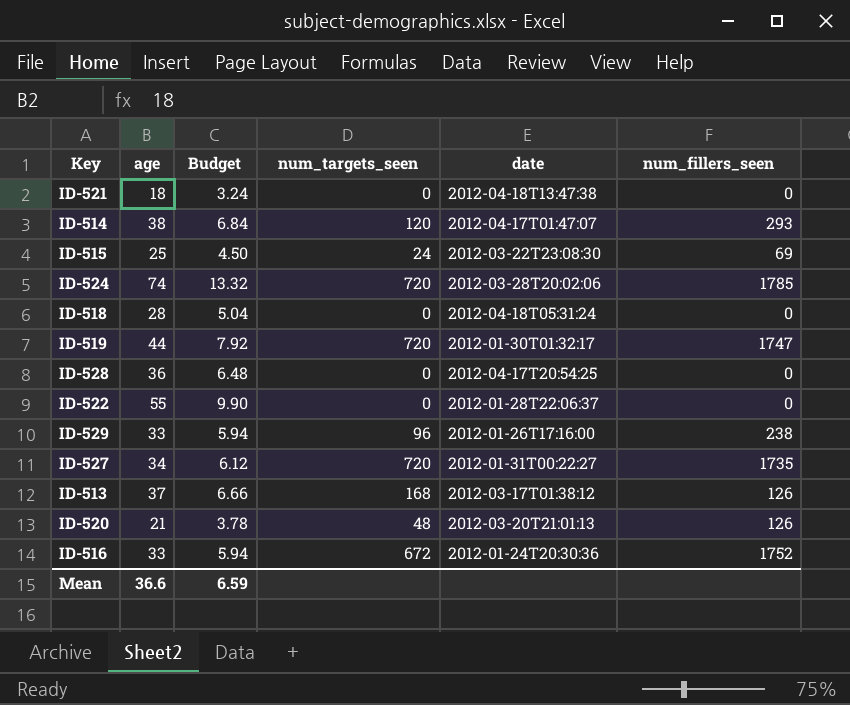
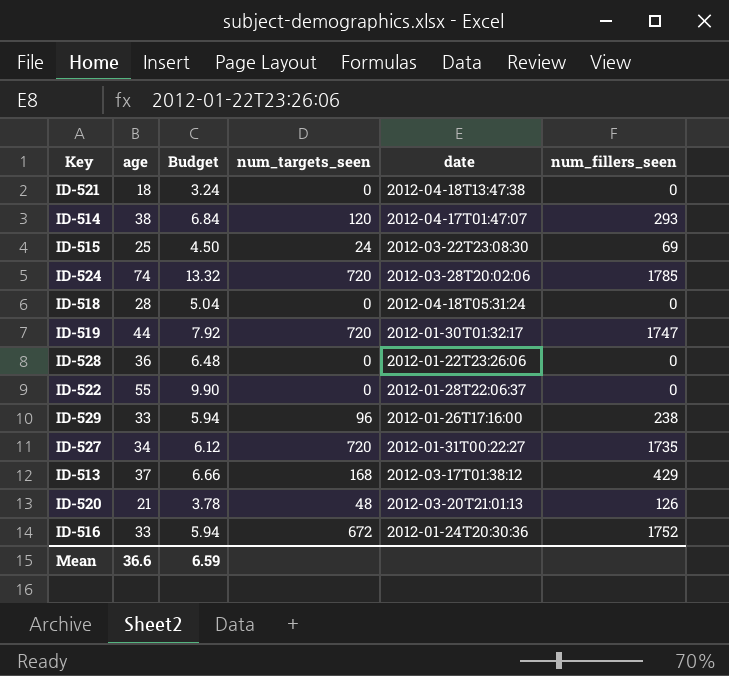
ID-528 | date: 2012-04-17T20:54:25 -> 2012-01-22T23:26:06
ID-513 | num_fillers_seen: 126 -> 429

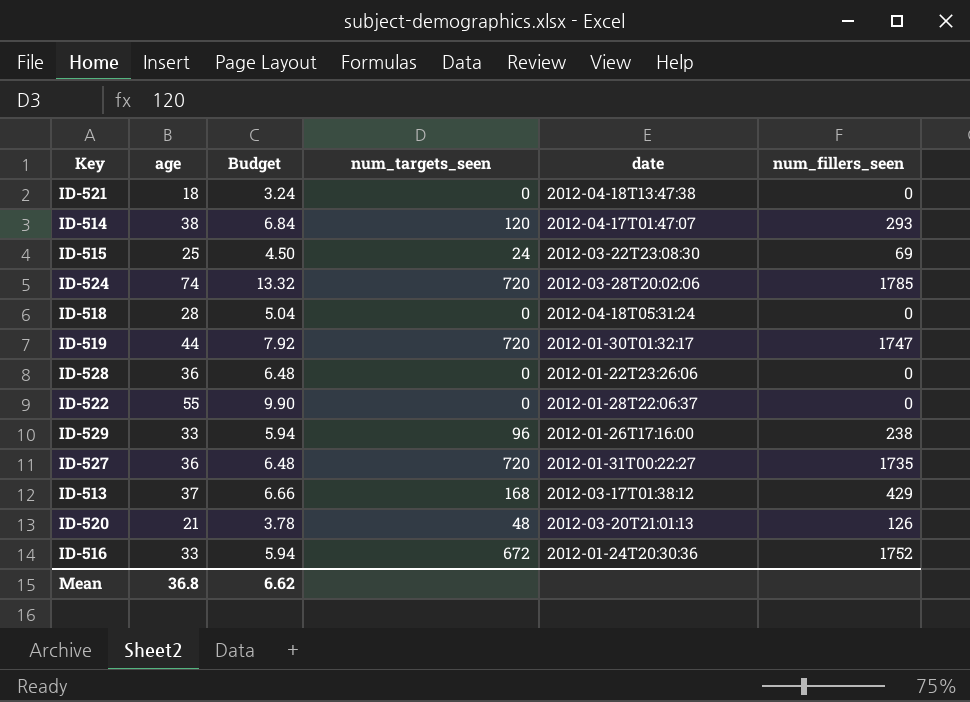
ID-527 | age: 34 -> 36
ID-527 | Budget: 6.12 -> 6.48
Mean | age: 36.6 -> 36.8
Mean | Budget: 6.59 -> 6.62

